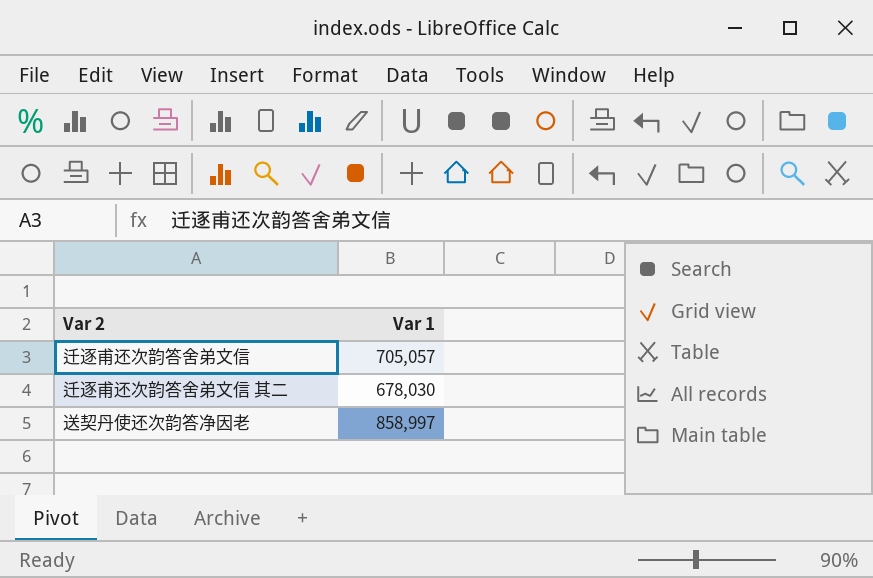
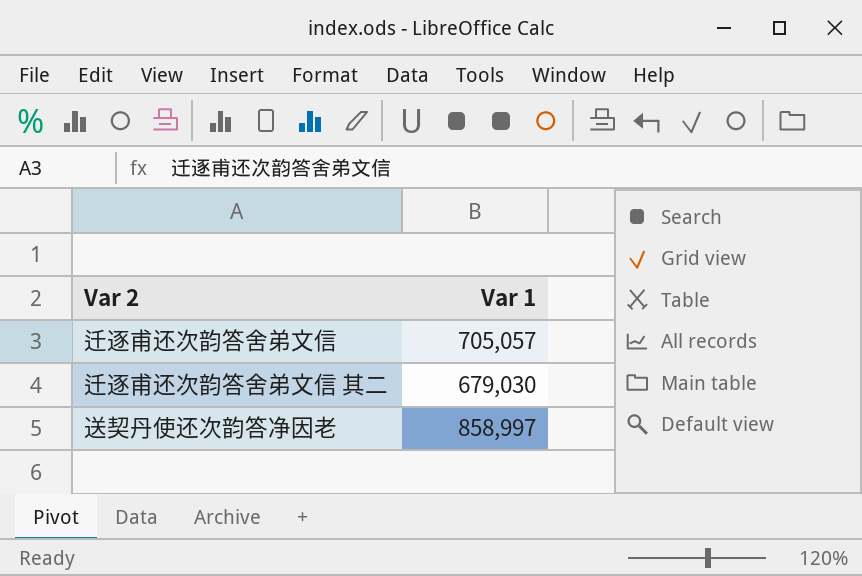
迁逐甫还次韵答舍弟文信 其二 | Var 1: 678,030 -> 679,030

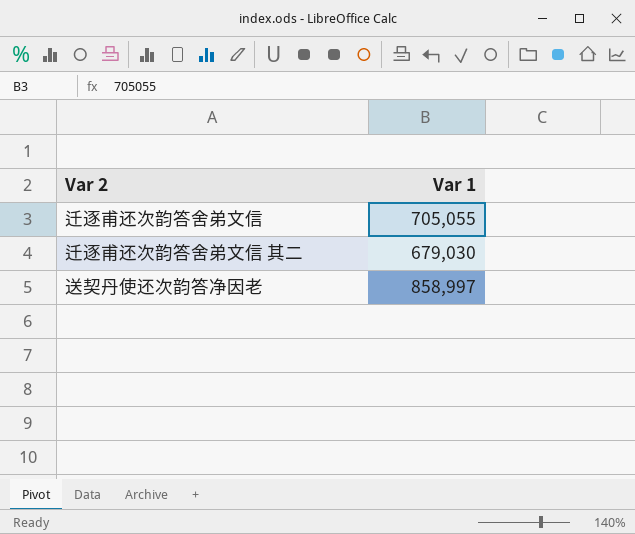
迁逐甫还次韵答舍弟文信 | Var 1: 705,057 -> 705,055

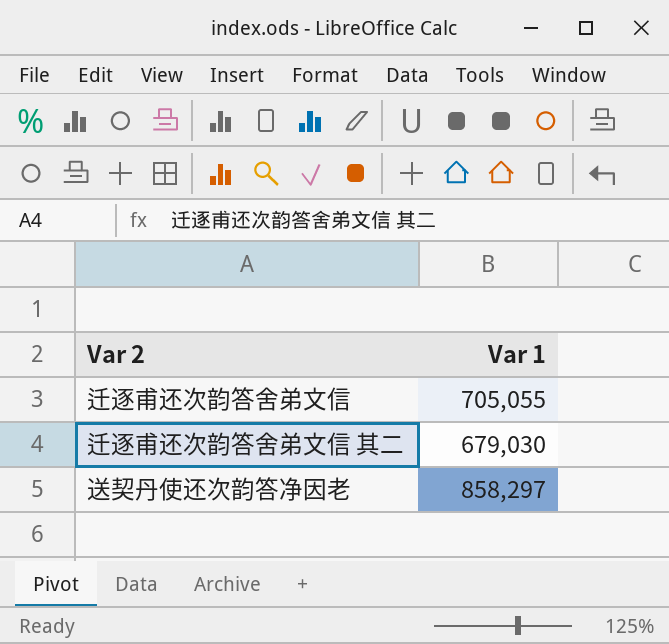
送契丹使还次韵答净因老 | Var 1: 858,997 -> 858,297

